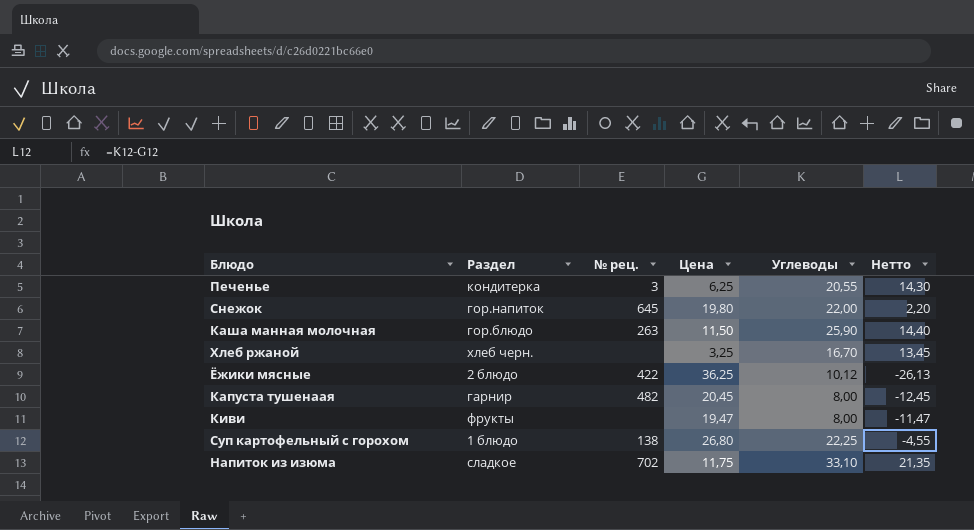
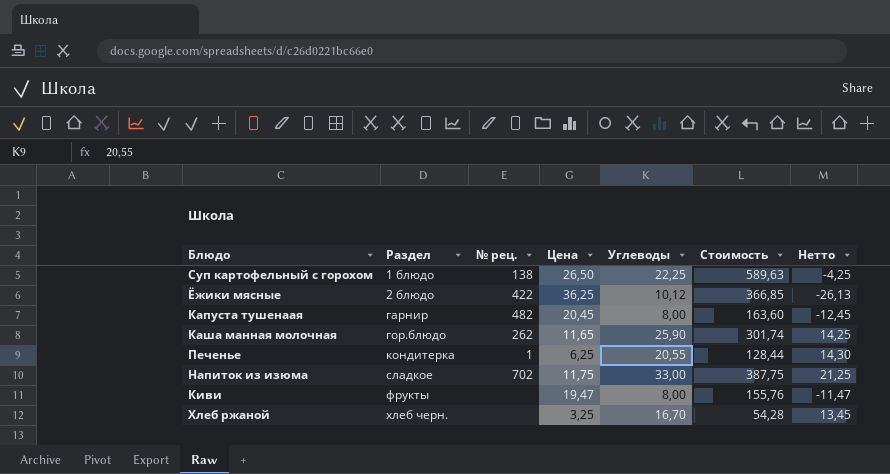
row order: none -> Раздел ascending
column Стоимость | formula: none -> [Цена] * [Углеводы]
row Снежок: гор.напиток | 645 | 19,80 | 22,00 | 2,20 -> none
Суп картофельный с горохом | Цена: 26,80 -> 26,50
Суп картофельный с горохом | Нетто: -4,55 -> -4,25
Каша манная молочная | № рец.: 263 -> 262
Каша манная молочная | Цена: 11,50 -> 11,65
Каша манная молочная | Нетто: 14,40 -> 14,25
Печенье | № рец.: 3 -> 1
Напиток из изюма | Углеводы: 33,10 -> 33,00
Напиток из изюма | Нетто: 21,35 -> 21,25

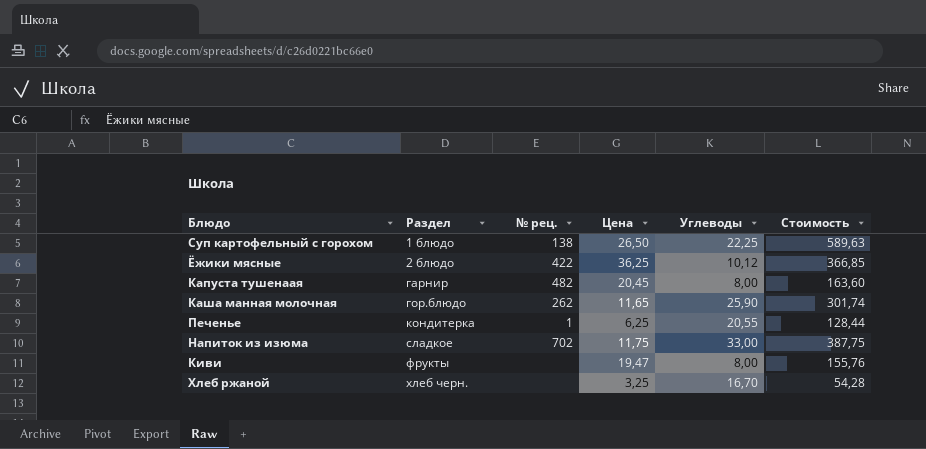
column Нетто | formula: [Углеводы] - [Цена] -> none

